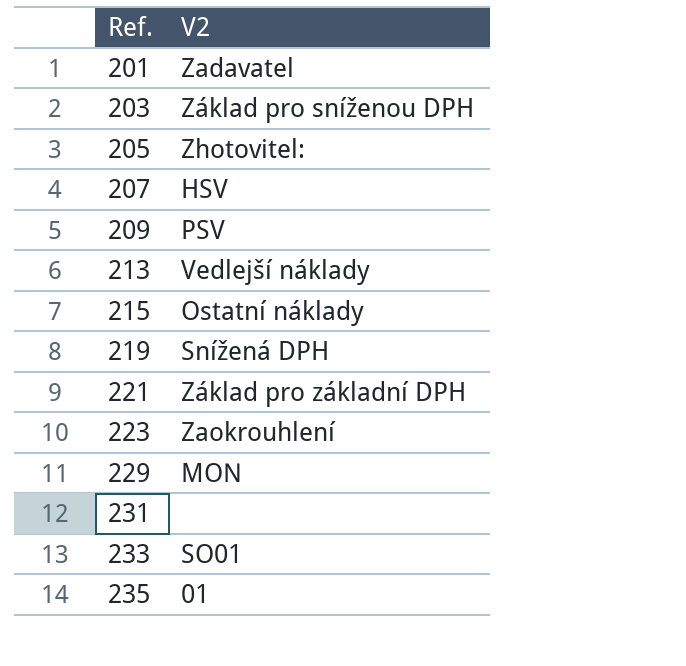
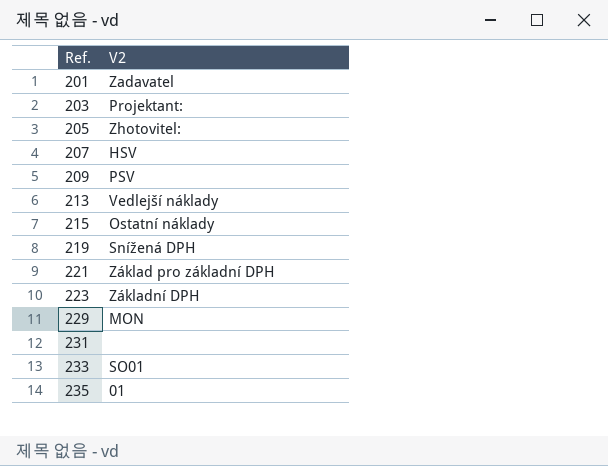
203 | V2: Základ pro sníženou DPH -> Projektant:
223 | V2: Zaokrouhlení -> Základní DPH

